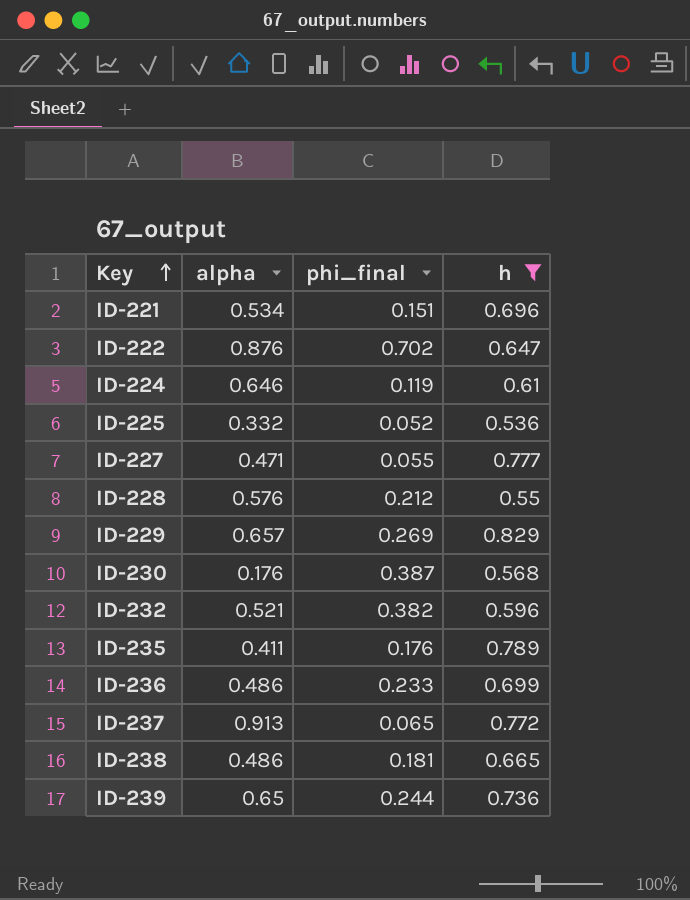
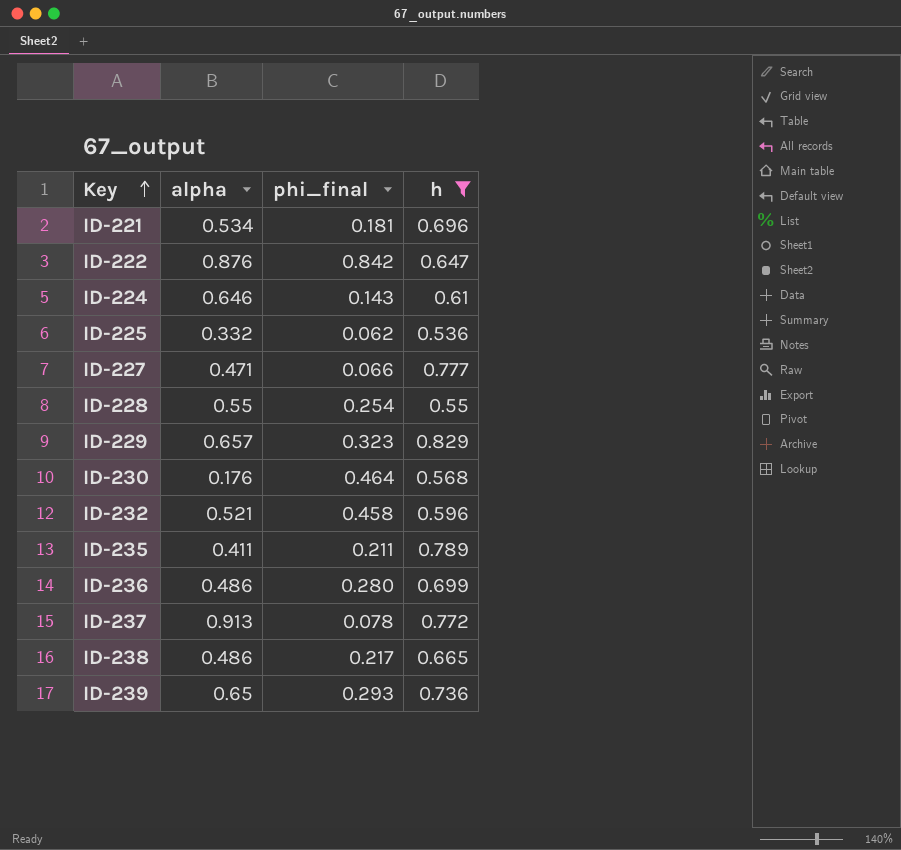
ID-221 | phi_final: 0.151 -> 0.181
ID-222 | phi_final: 0.702 -> 0.842
ID-224 | phi_final: 0.119 -> 0.143
ID-225 | phi_final: 0.052 -> 0.062
ID-227 | phi_final: 0.055 -> 0.066
ID-228 | alpha: 0.576 -> 0.55
ID-228 | phi_final: 0.212 -> 0.254
ID-229 | phi_final: 0.269 -> 0.323
ID-230 | phi_final: 0.387 -> 0.464
ID-232 | phi_final: 0.382 -> 0.458
ID-235 | phi_final: 0.176 -> 0.211
ID-236 | phi_final: 0.233 -> 0.280
ID-237 | phi_final: 0.065 -> 0.078
ID-238 | phi_final: 0.181 -> 0.217
ID-239 | phi_final: 0.244 -> 0.293

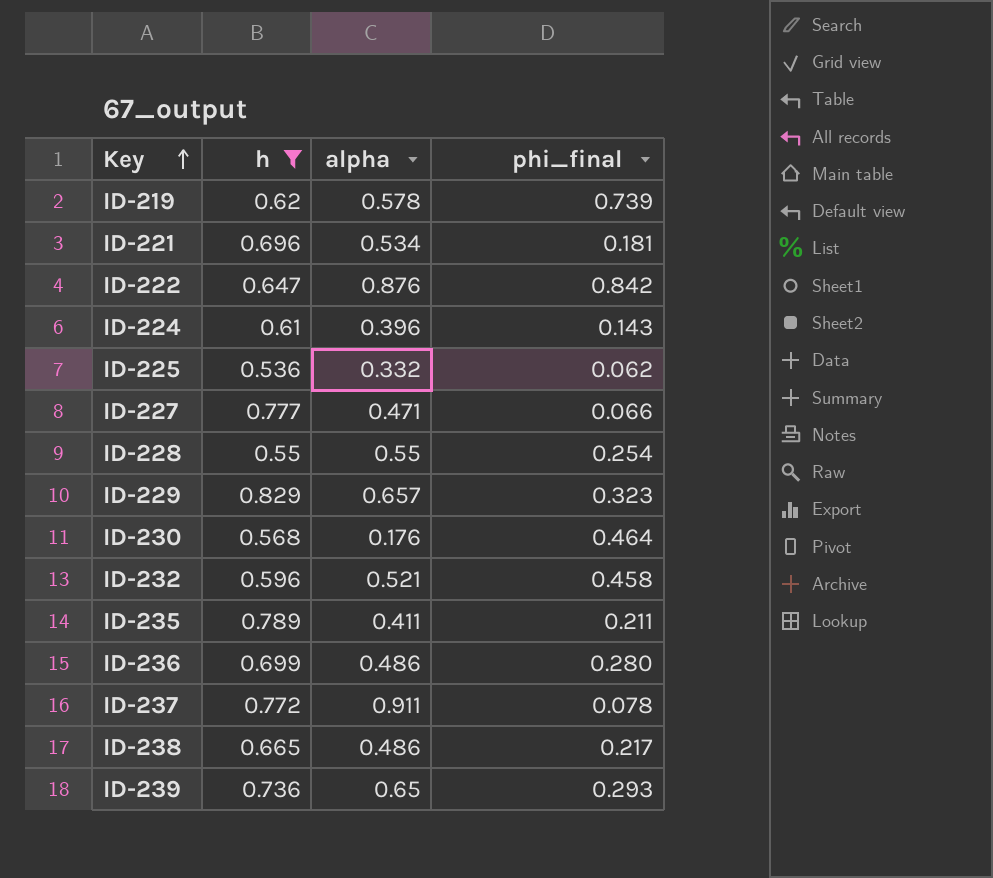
column h | position: 4 -> 2
row ID-219: none -> 0.62 | 0.578 | 0.739
ID-224 | alpha: 0.646 -> 0.396
ID-237 | alpha: 0.913 -> 0.911

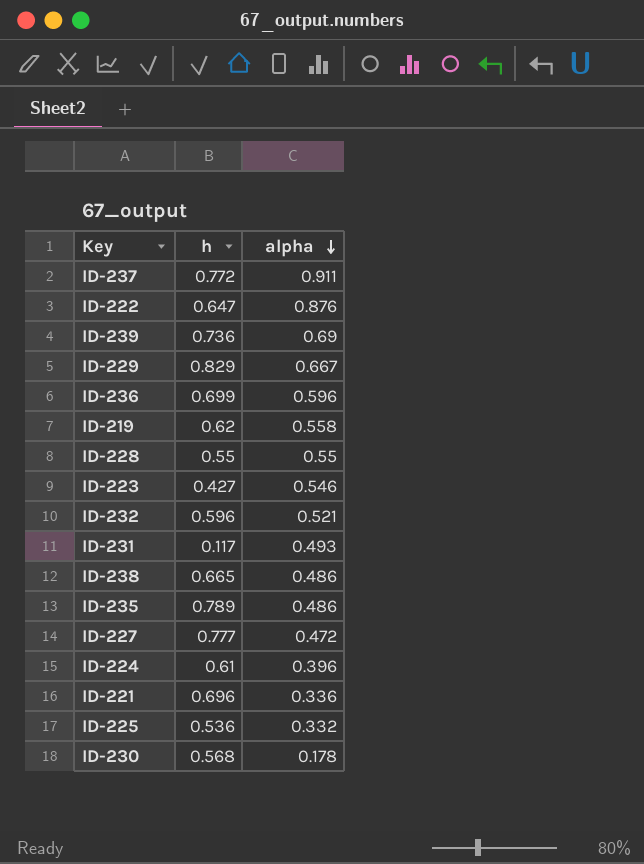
filter: h >= 0.536 -> none
row order: Key ascending -> alpha descending
column phi_final | position: 4 -> none
ID-239 | alpha: 0.65 -> 0.69
ID-229 | alpha: 0.657 -> 0.667
ID-236 | alpha: 0.486 -> 0.596
ID-219 | alpha: 0.578 -> 0.558
ID-235 | alpha: 0.411 -> 0.486
ID-227 | alpha: 0.471 -> 0.472
ID-221 | alpha: 0.534 -> 0.336
ID-230 | alpha: 0.176 -> 0.178

